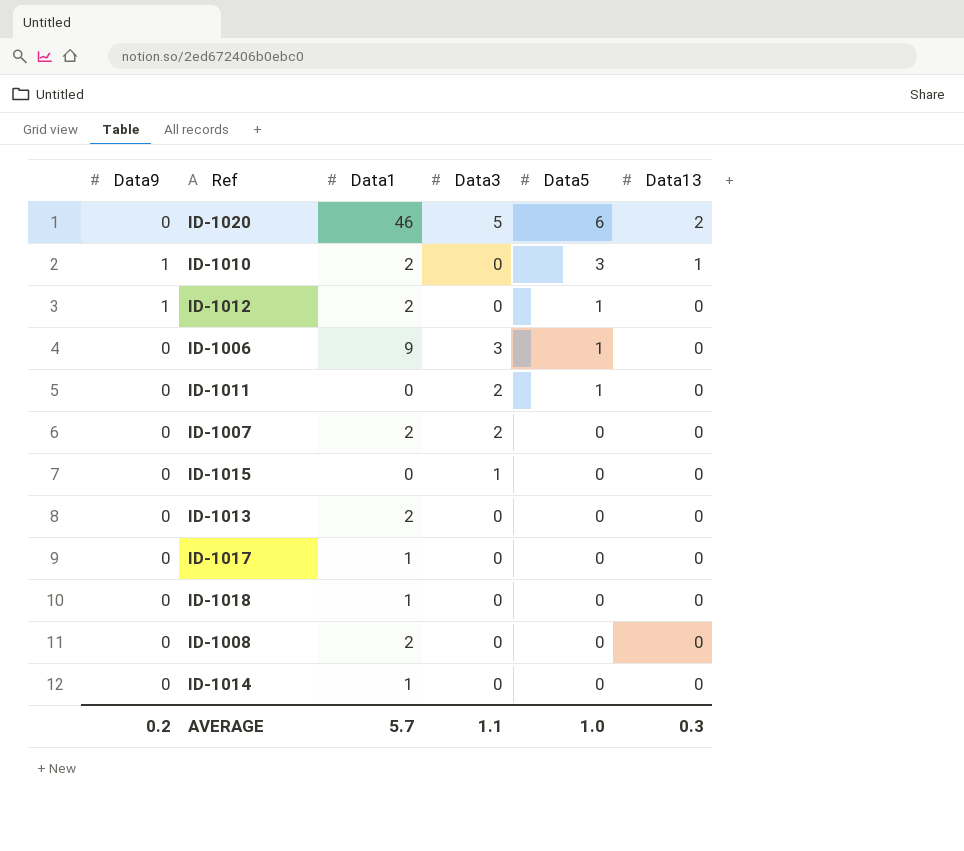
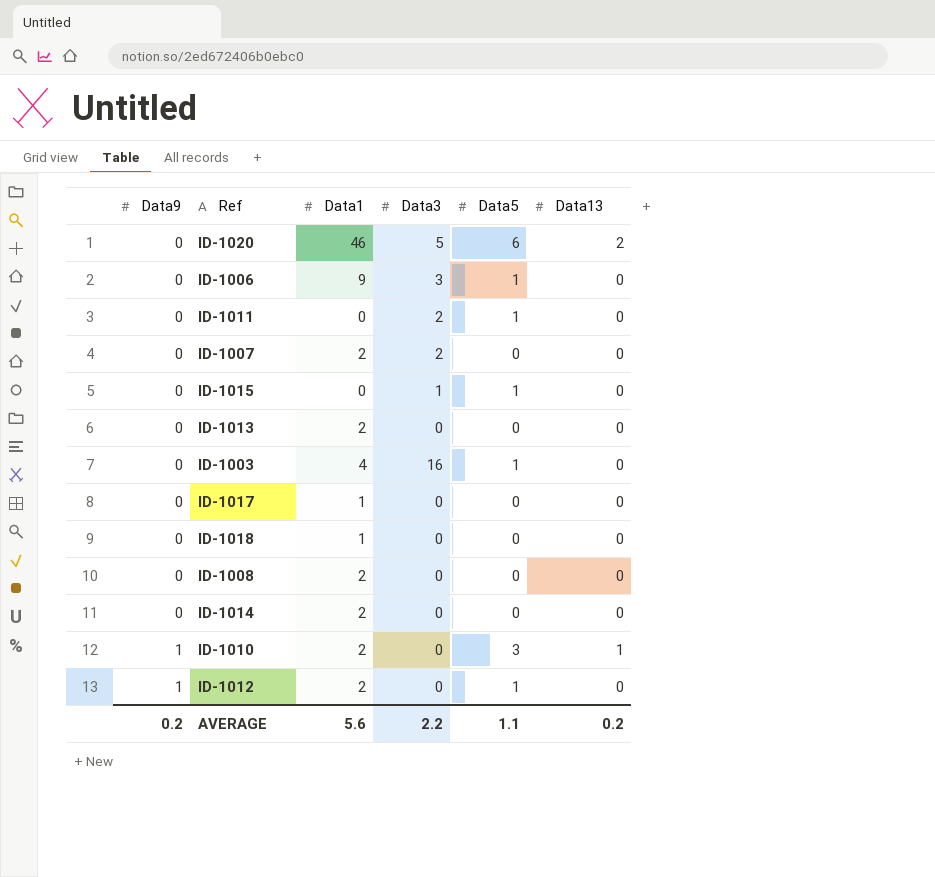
row order: Data5 descending -> Data9 ascending
ID-1015 | Data5: 0 -> 1
row ID-1003: none -> 0 | 4 | 16 | 1 | 0
ID-1014 | Data1: 1 -> 2
AVERAGE | Data1: 5.7 -> 5.6
AVERAGE | Data3: 1.1 -> 2.2
AVERAGE | Data5: 1.0 -> 1.1
AVERAGE | Data13: 0.3 -> 0.2

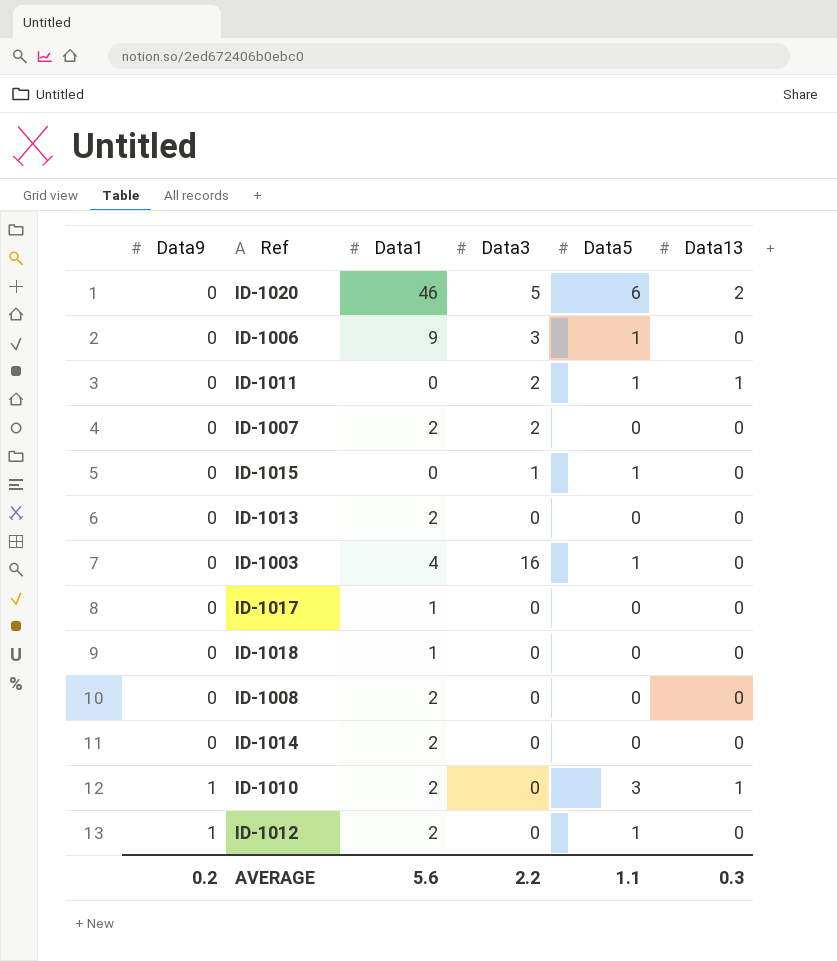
ID-1011 | Data13: 0 -> 1
AVERAGE | Data13: 0.2 -> 0.3

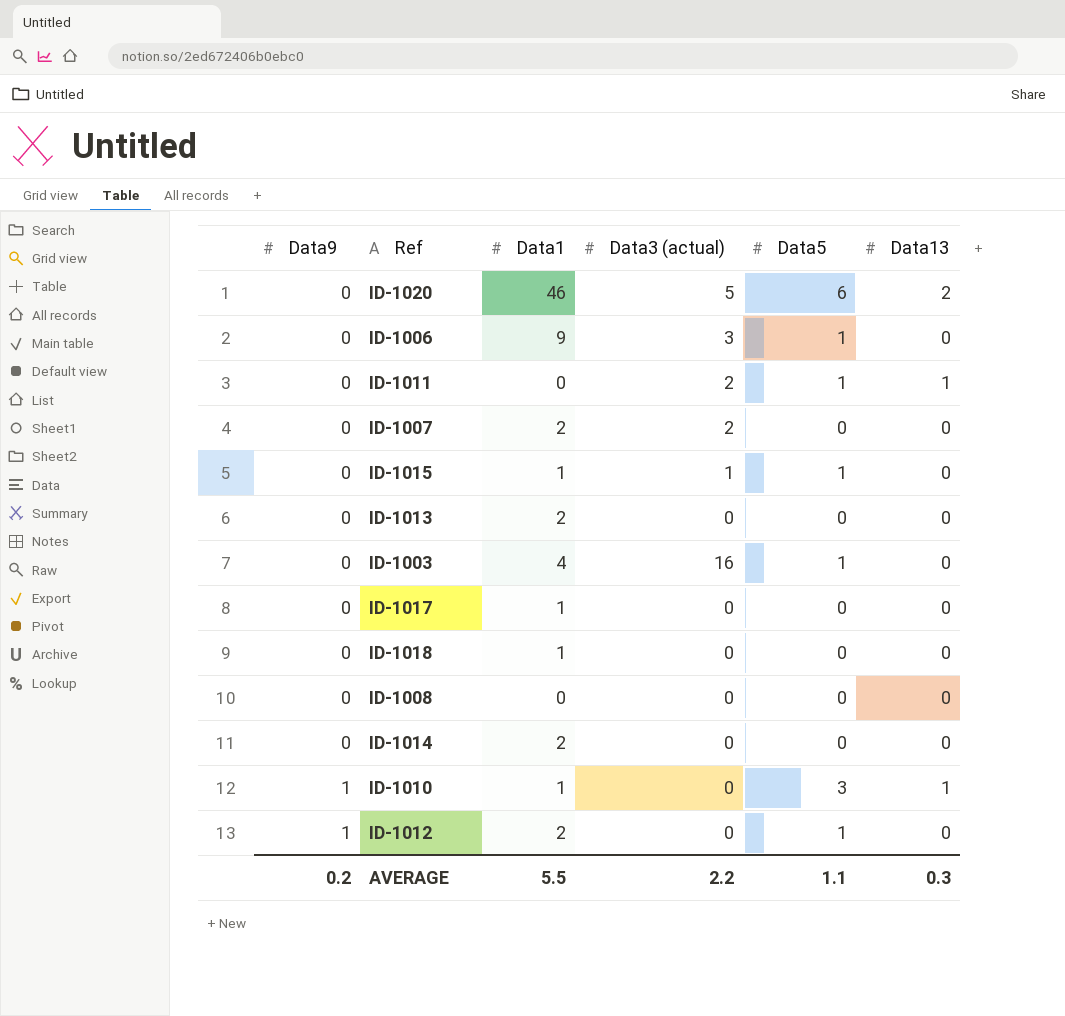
column name: Data3 -> Data3 (actual)
ID-1015 | Data1: 0 -> 1
ID-1008 | Data1: 2 -> 0
ID-1010 | Data1: 2 -> 1
AVERAGE | Data1: 5.6 -> 5.5

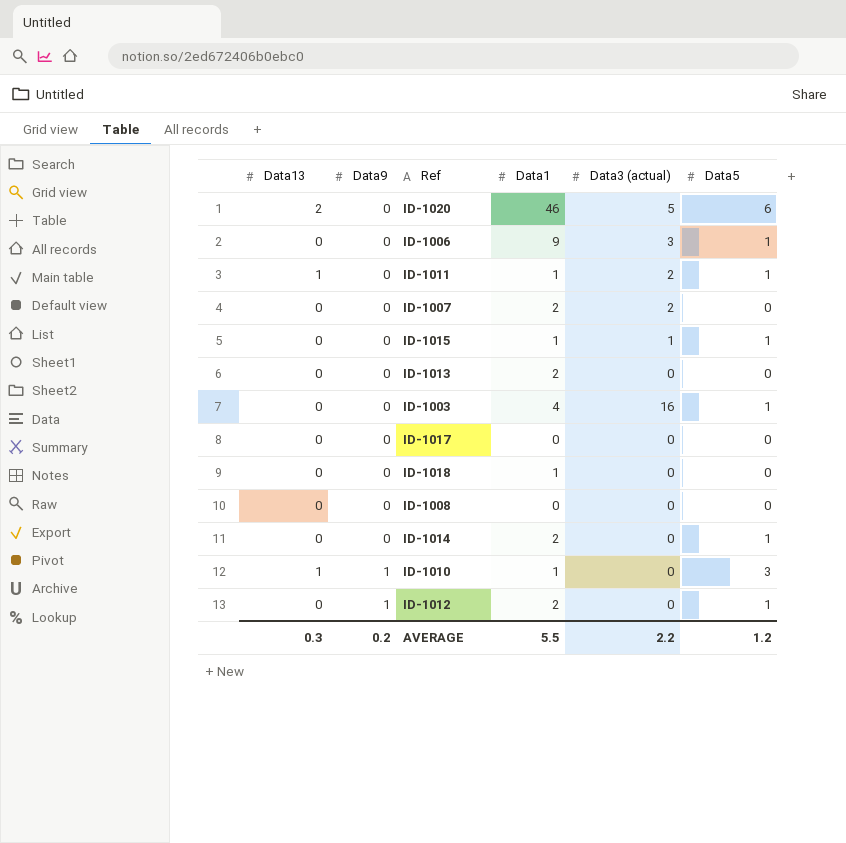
column Data13 | position: 6 -> 1
ID-1011 | Data1: 0 -> 1
ID-1017 | Data1: 1 -> 0
ID-1014 | Data5: 0 -> 1
AVERAGE | Data5: 1.1 -> 1.2

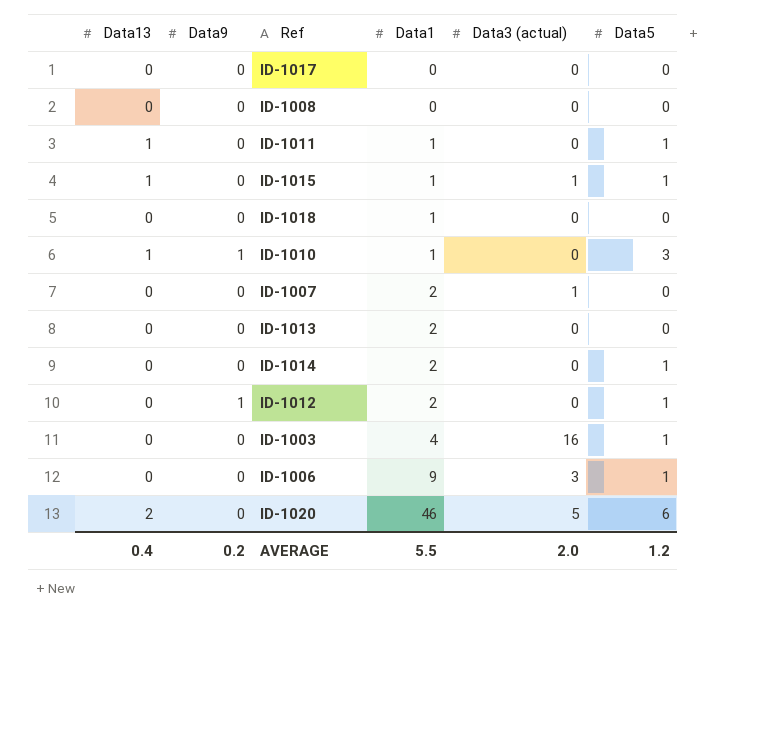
row order: Data9 ascending -> Data1 ascending
ID-1011 | Data3 (actual): 2 -> 0
ID-1015 | Data13: 0 -> 1
ID-1007 | Data3 (actual): 2 -> 1
AVERAGE | Data13: 0.3 -> 0.4
AVERAGE | Data3 (actual): 2.2 -> 2.0

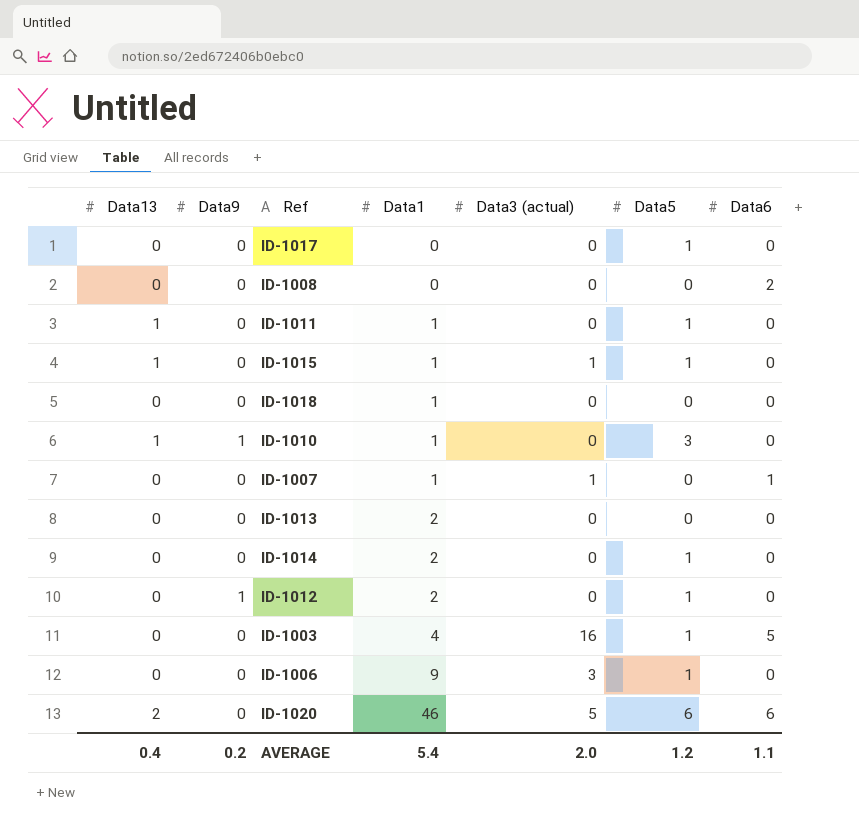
column Data6 | position: none -> 7
ID-1017 | Data5: 0 -> 1
ID-1007 | Data1: 2 -> 1
AVERAGE | Data1: 5.5 -> 5.4

